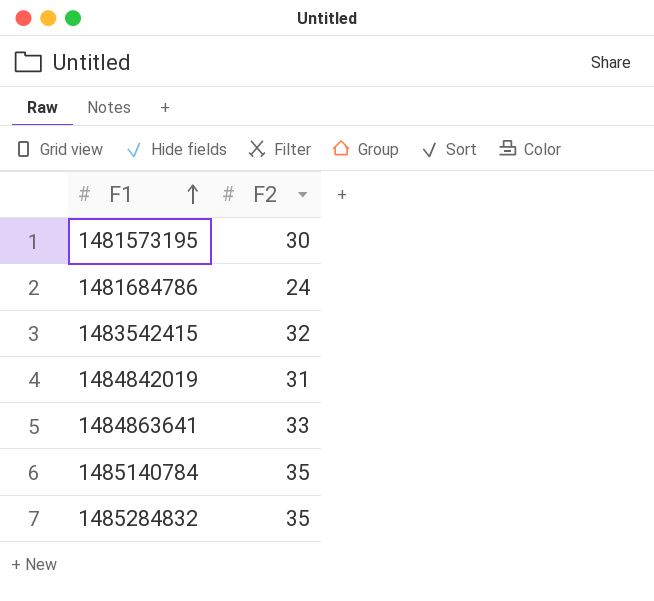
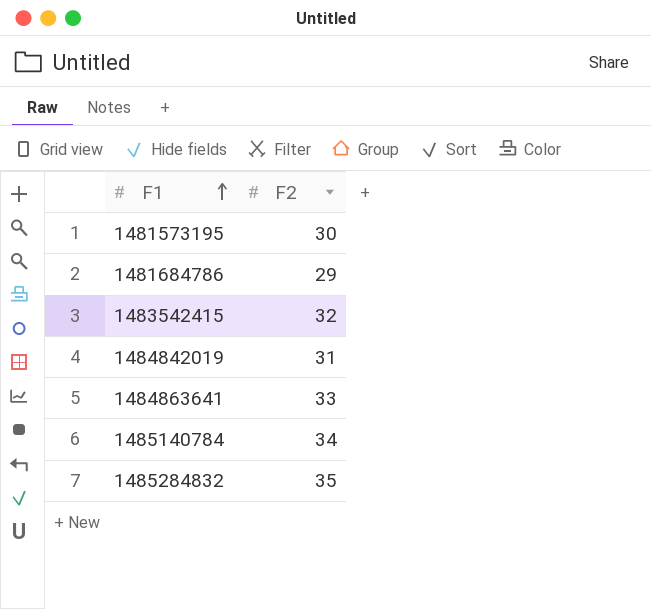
1481684786 | F2: 24 -> 29
1485140784 | F2: 35 -> 34

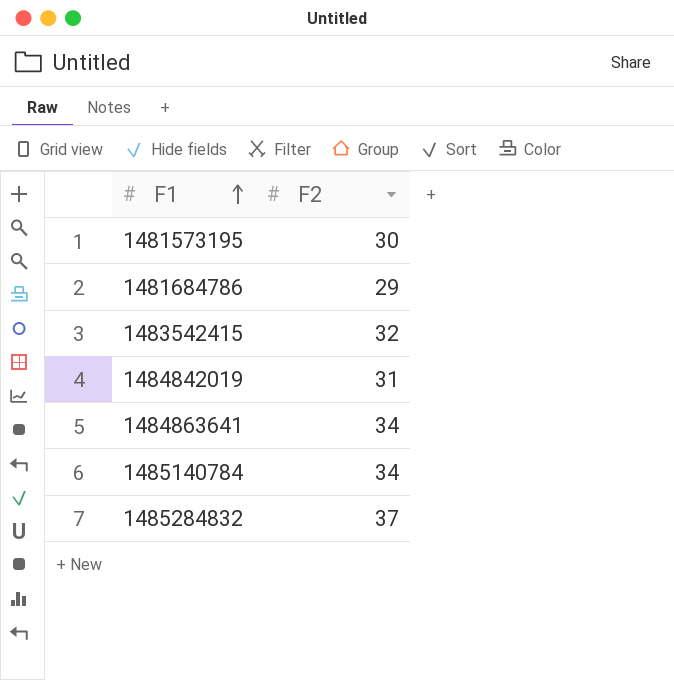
1484863641 | F2: 33 -> 34
1485284832 | F2: 35 -> 37

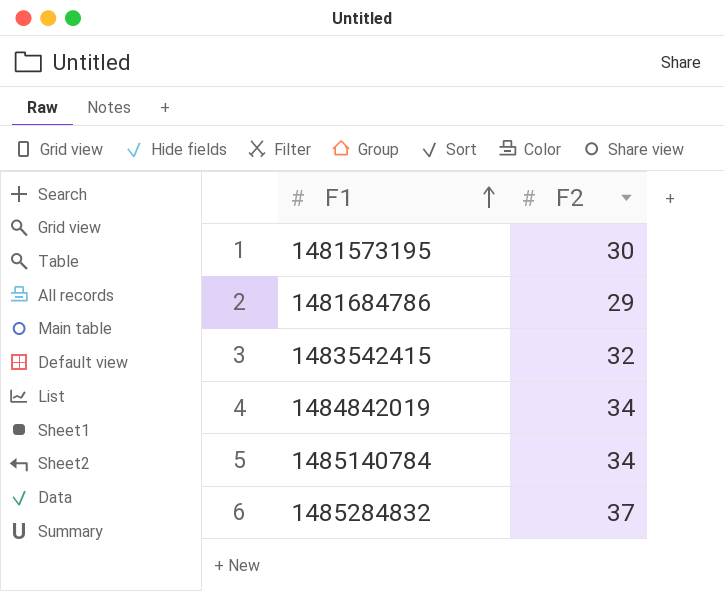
row 1484863641: 34 -> none
1484842019 | F2: 31 -> 34

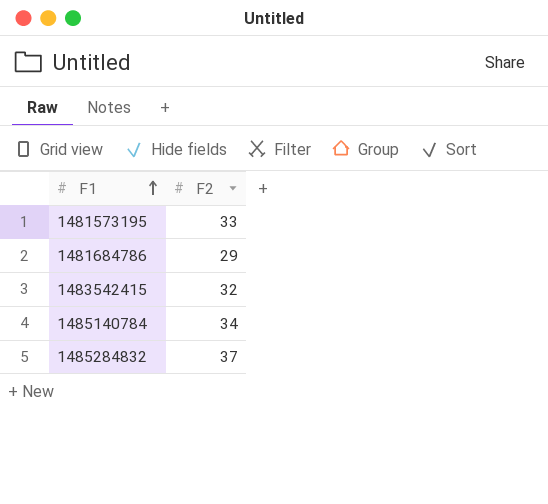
row 1484842019: 34 -> none
1481573195 | F2: 30 -> 33

